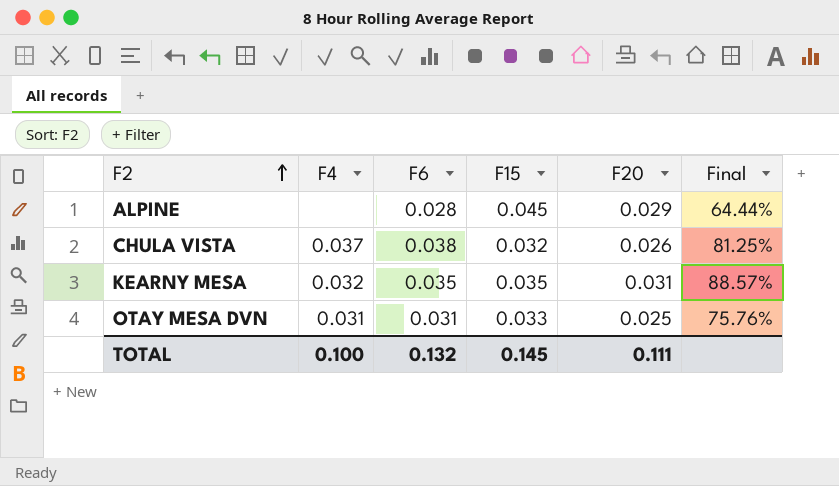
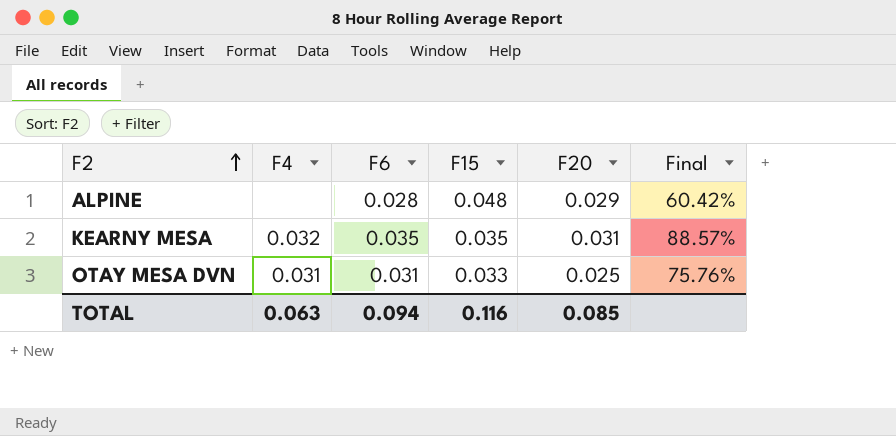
row CHULA VISTA: 0.037 | 0.038 | 0.032 | 0.026 | 81.25% -> none
ALPINE | F15: 0.045 -> 0.048
ALPINE | Final: 64.44% -> 60.42%
TOTAL | F4: 0.100 -> 0.063
TOTAL | F6: 0.132 -> 0.094
TOTAL | F15: 0.145 -> 0.116
TOTAL | F20: 0.111 -> 0.085

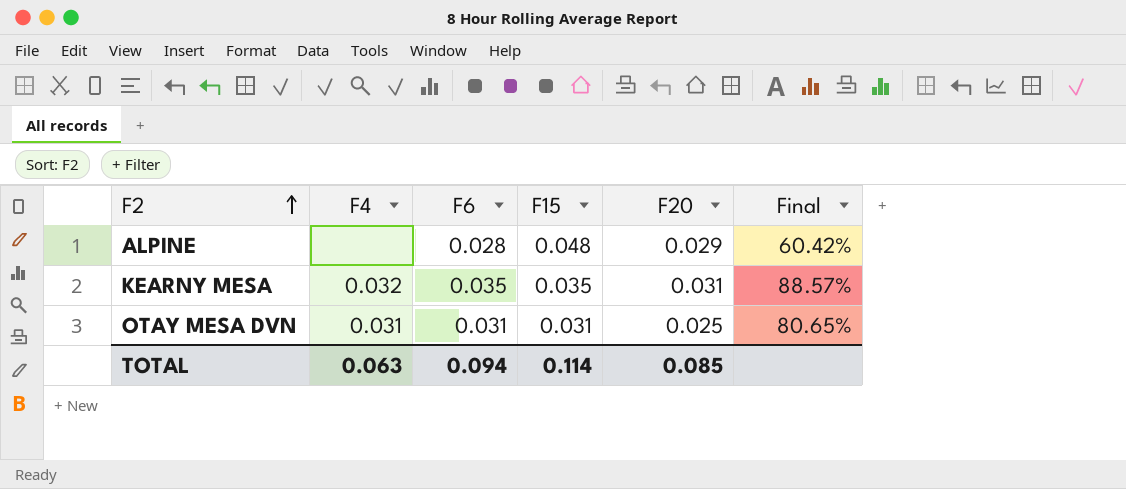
OTAY MESA DVN | F15: 0.033 -> 0.031
OTAY MESA DVN | Final: 75.76% -> 80.65%
TOTAL | F15: 0.116 -> 0.114

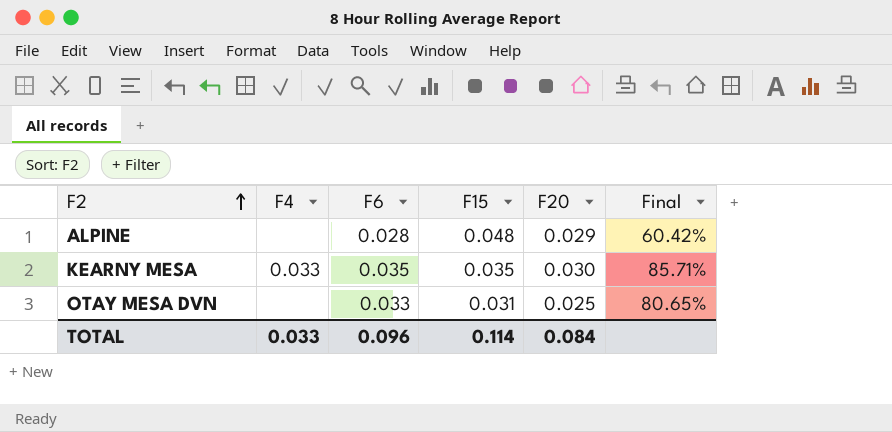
KEARNY MESA | F4: 0.032 -> 0.033
KEARNY MESA | F20: 0.031 -> 0.030
KEARNY MESA | Final: 88.57% -> 85.71%
OTAY MESA DVN | F4: 0.031 -> none
OTAY MESA DVN | F6: 0.031 -> 0.033
TOTAL | F4: 0.063 -> 0.033
TOTAL | F6: 0.094 -> 0.096
TOTAL | F20: 0.085 -> 0.084

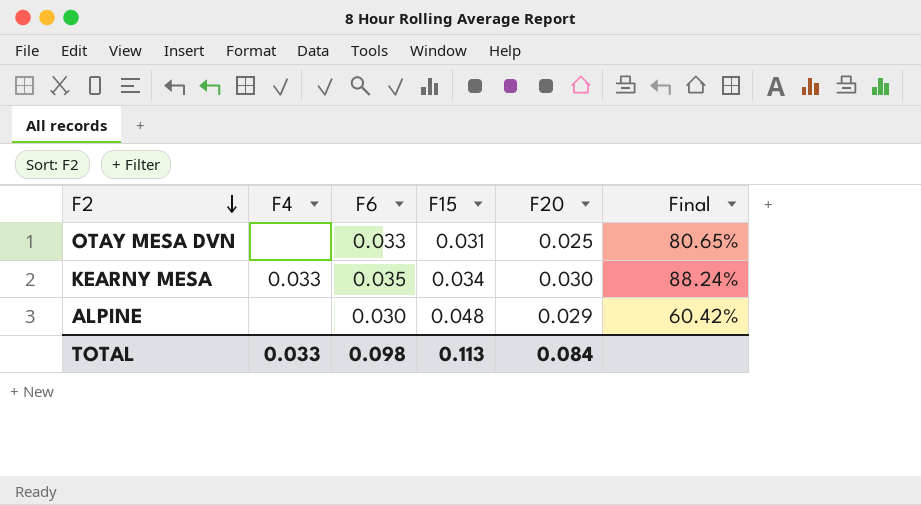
row order: F2 ascending -> F2 descending
KEARNY MESA | F15: 0.035 -> 0.034
KEARNY MESA | Final: 85.71% -> 88.24%
ALPINE | F6: 0.028 -> 0.030
TOTAL | F6: 0.096 -> 0.098
TOTAL | F15: 0.114 -> 0.113

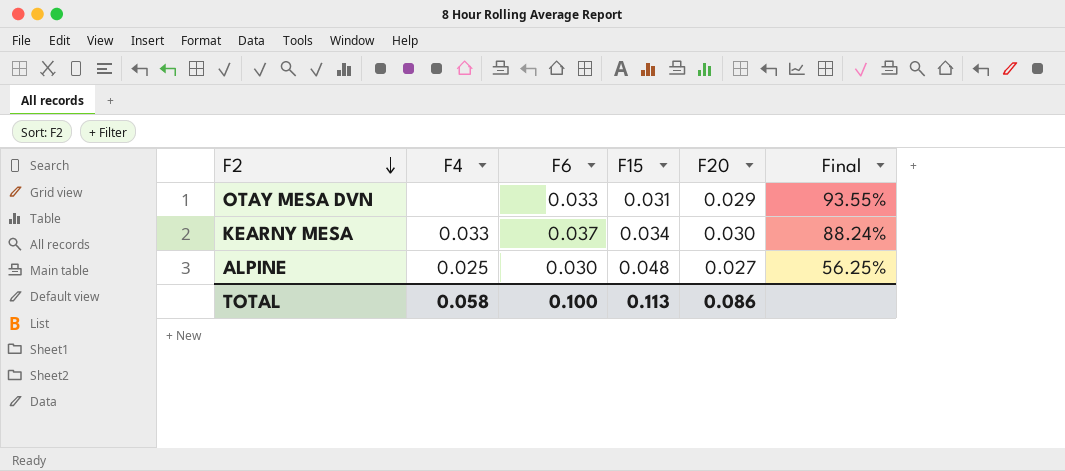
OTAY MESA DVN | F20: 0.025 -> 0.029
OTAY MESA DVN | Final: 80.65% -> 93.55%
KEARNY MESA | F6: 0.035 -> 0.037
ALPINE | F4: none -> 0.025
ALPINE | F20: 0.029 -> 0.027
ALPINE | Final: 60.42% -> 56.25%
TOTAL | F4: 0.033 -> 0.058
TOTAL | F6: 0.098 -> 0.100
TOTAL | F20: 0.084 -> 0.086

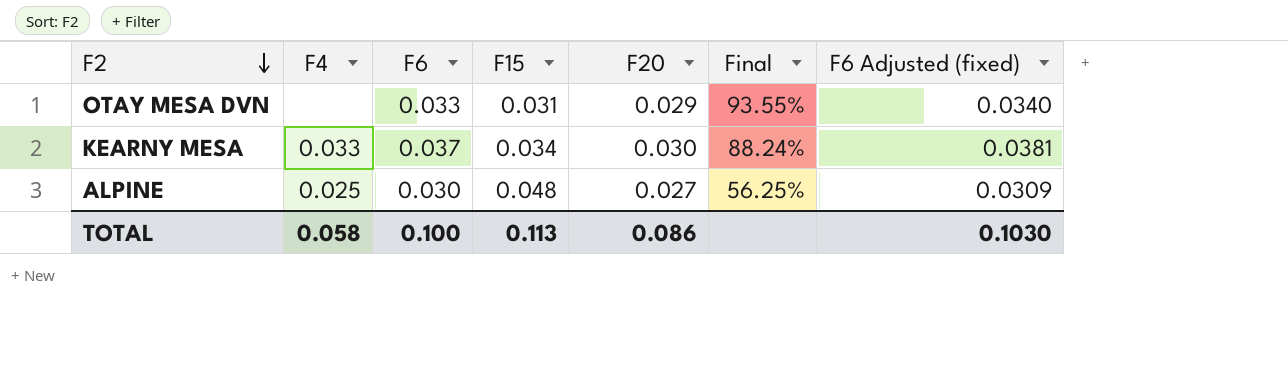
column F6 Adjusted (fixed) | formula: none -> [F6] * 1.03

